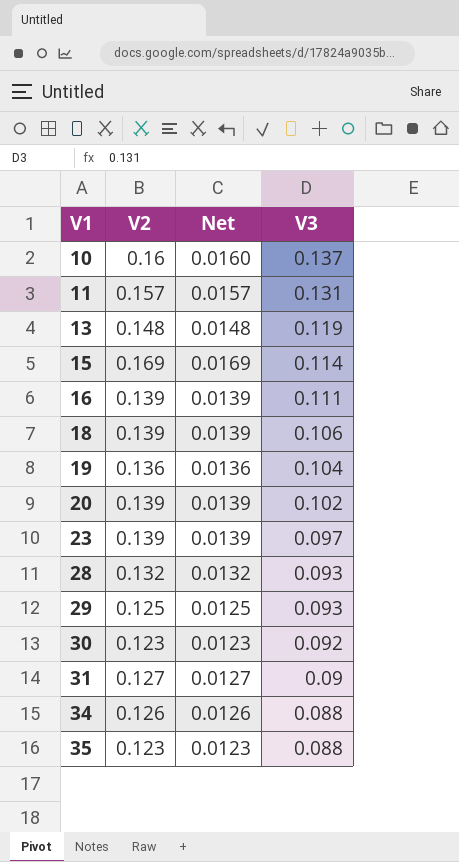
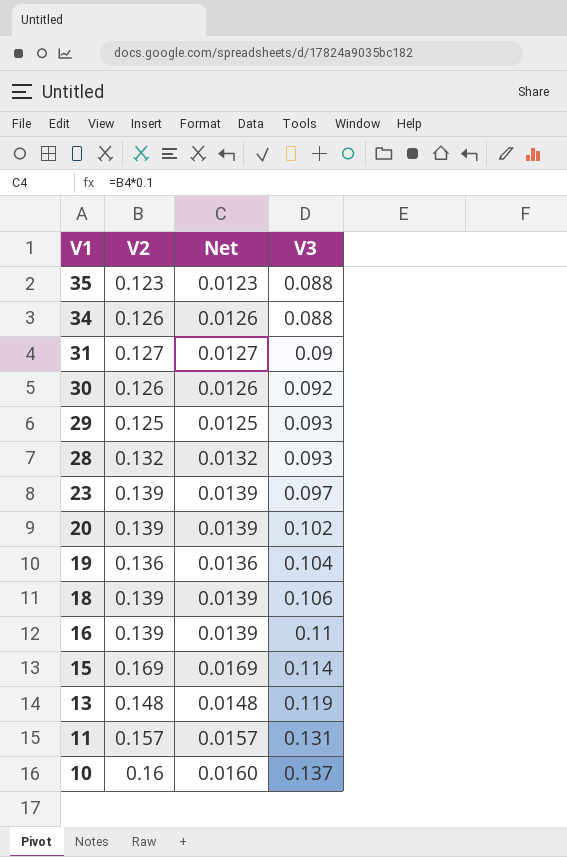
row order: V1 ascending -> V1 descending
30 | V2: 0.123 -> 0.126
30 | Net: 0.0123 -> 0.0126
16 | V3: 0.111 -> 0.11

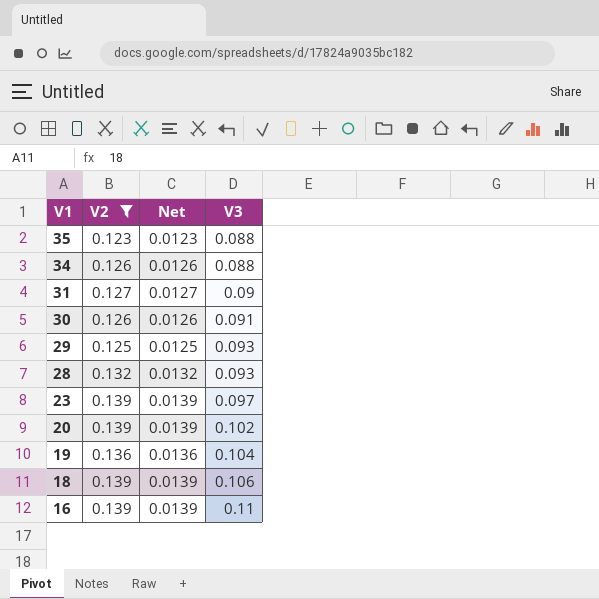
filter: none -> V2 <= 0.139
30 | V3: 0.092 -> 0.091

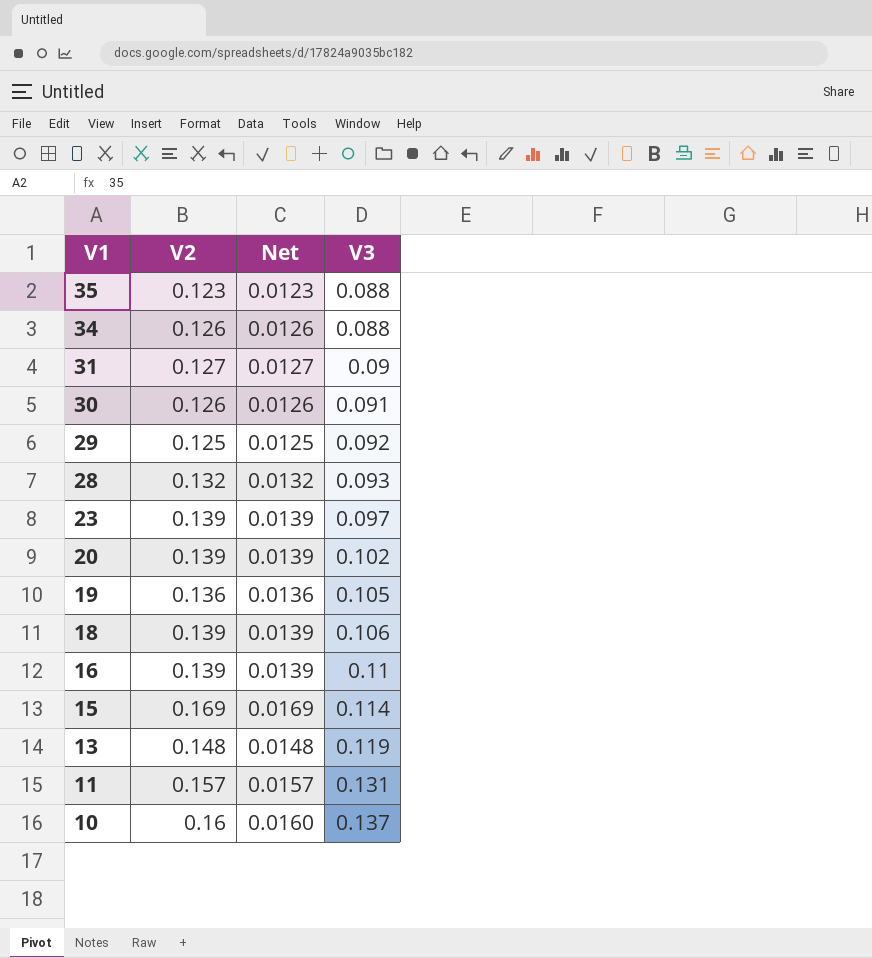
filter: V2 <= 0.139 -> none
29 | V3: 0.093 -> 0.092
19 | V3: 0.104 -> 0.105

